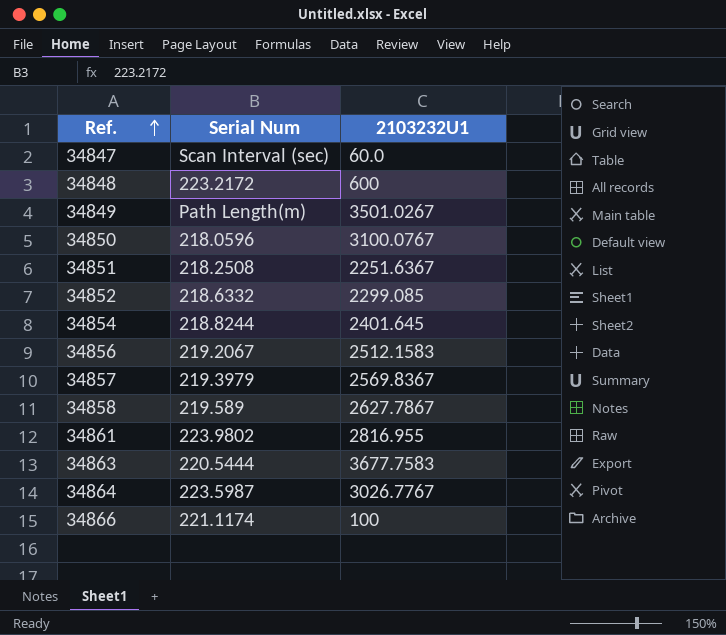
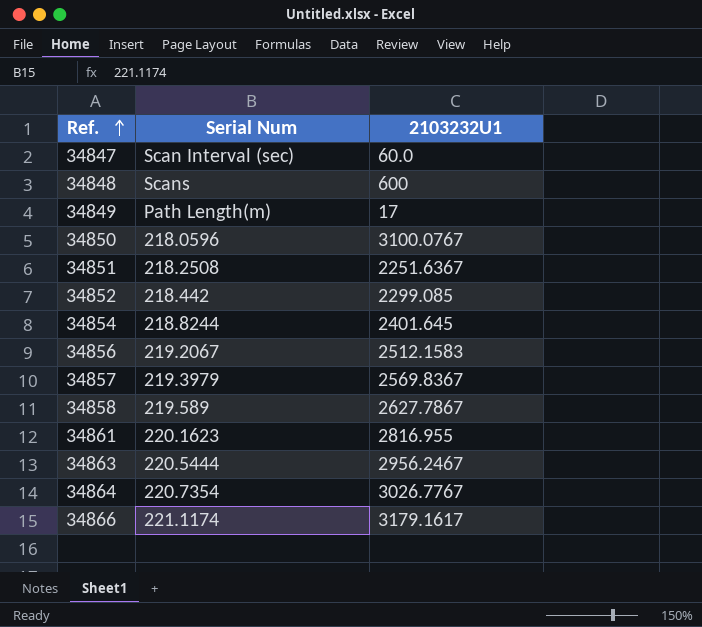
34848 | Serial Num: 223.2172 -> Scans
34849 | 2103232U1: 3501.0267 -> 17
34852 | Serial Num: 218.6332 -> 218.442
34861 | Serial Num: 223.9802 -> 220.1623
34863 | 2103232U1: 3677.7583 -> 2956.2467
34864 | Serial Num: 223.5987 -> 220.7354
34866 | 2103232U1: 100 -> 3179.1617

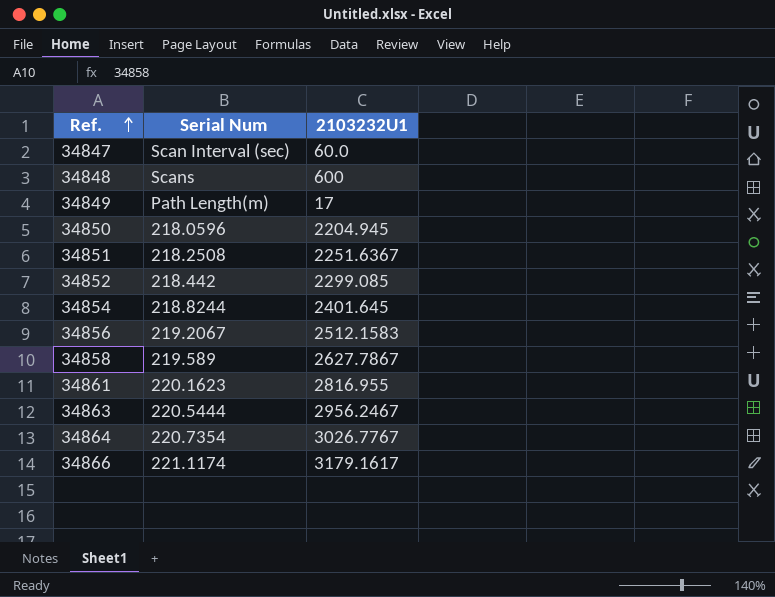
row 34857: 219.3979 | 2569.8367 -> none
34850 | 2103232U1: 3100.0767 -> 2204.945

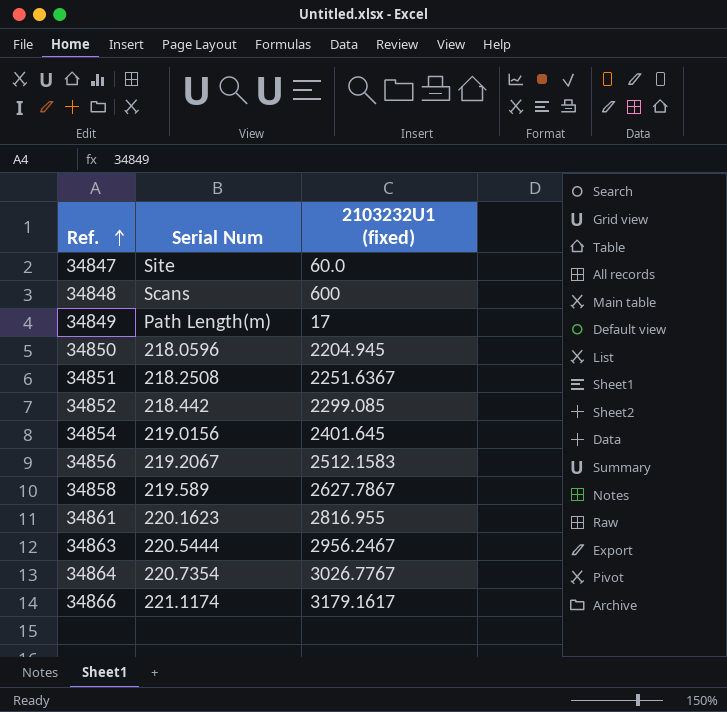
column name: 2103232U1 -> 2103232U1 (fixed)
34847 | Serial Num: Scan Interval (sec) -> Site
34854 | Serial Num: 218.8244 -> 219.0156

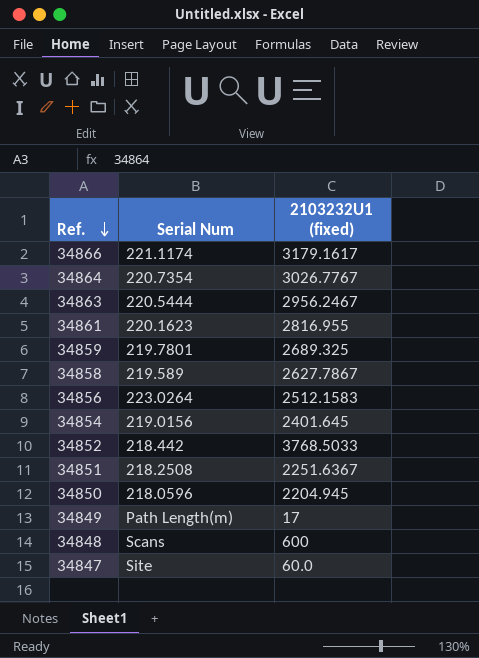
row order: Ref. ascending -> Ref. descending
row 34859: none -> 219.7801 | 2689.325
34856 | Serial Num: 219.2067 -> 223.0264
34852 | 2103232U1 (fixed): 2299.085 -> 3768.5033

